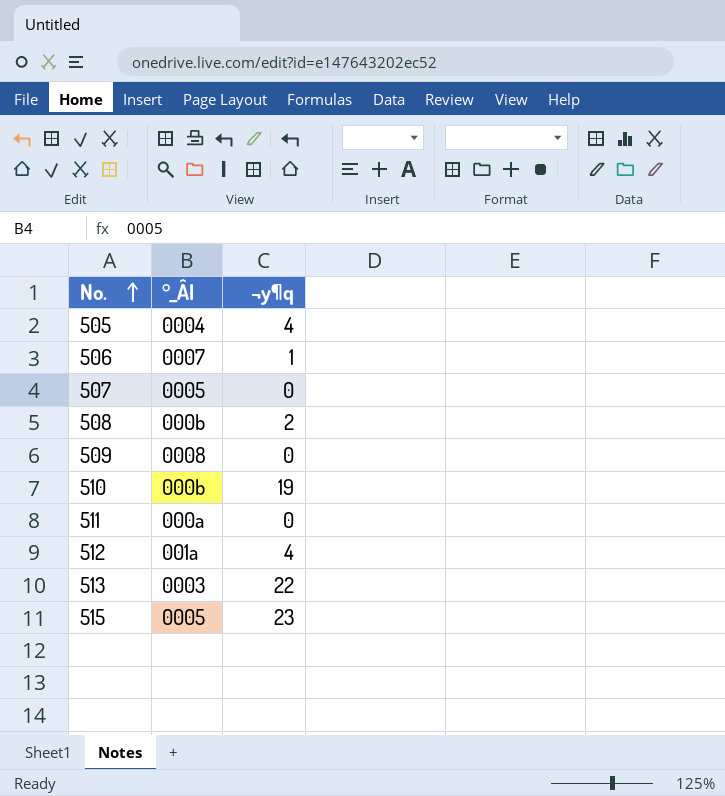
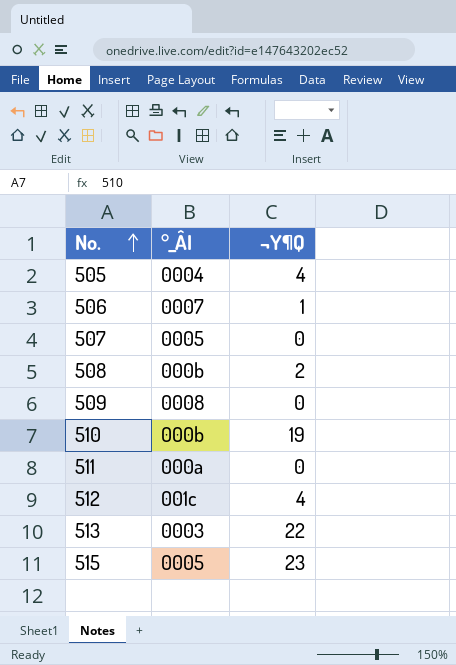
column name: ¬y¶q -> ¬Y¶Q
512 | °_ÂI: 001a -> 001c

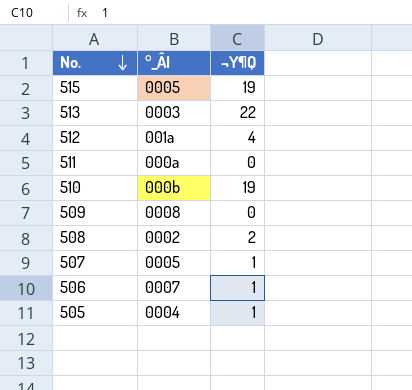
row order: No. ascending -> No. descending
515 | ¬Y¶Q: 23 -> 19
512 | °_ÂI: 001c -> 001a
508 | °_ÂI: 000b -> 0002
507 | ¬Y¶Q: 0 -> 1
505 | ¬Y¶Q: 4 -> 1

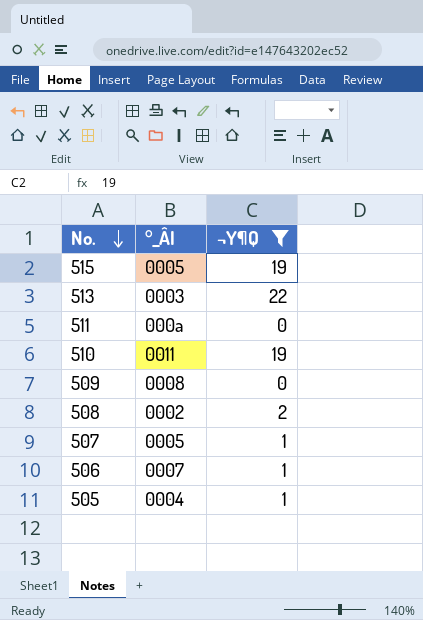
filter: none -> ¬Y¶Q != 4
510 | °_ÂI: 000b -> 0011

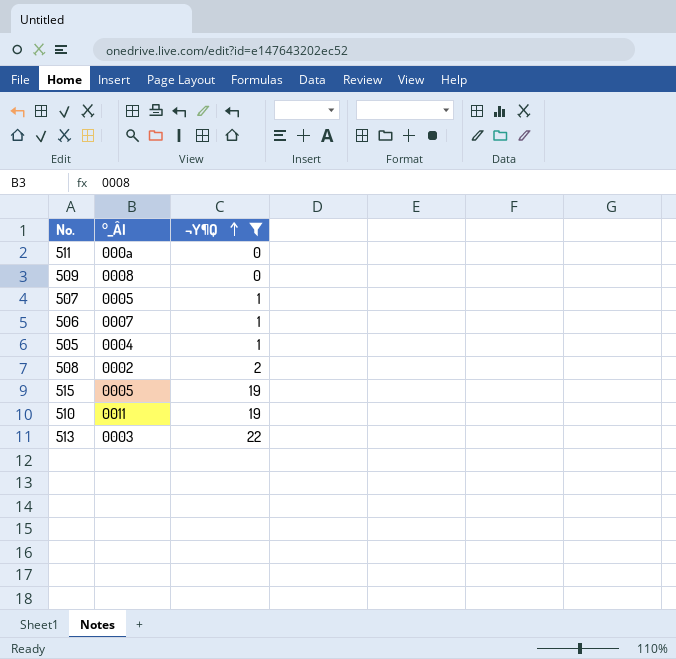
row order: No. descending -> ¬Y¶Q ascending

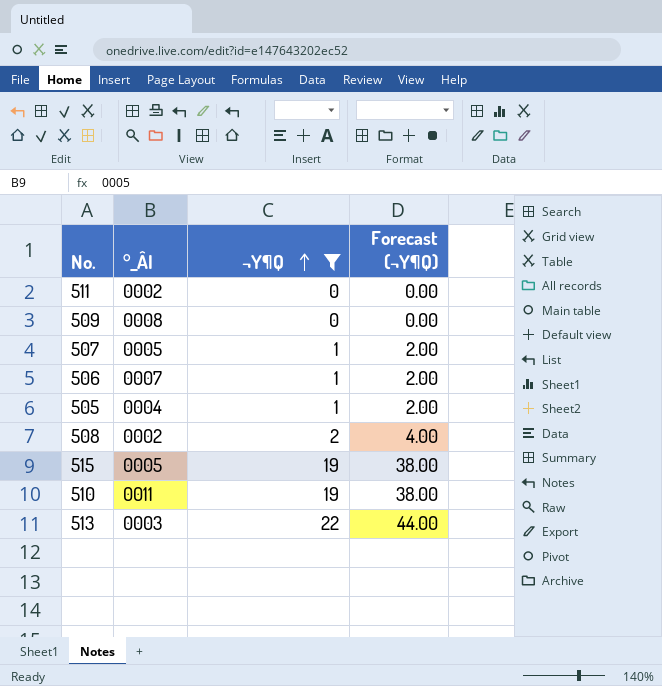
column Forecast (¬Y¶Q) | formula: none -> [¬Y¶Q] * 2
511 | °_ÂI: 000a -> 0002

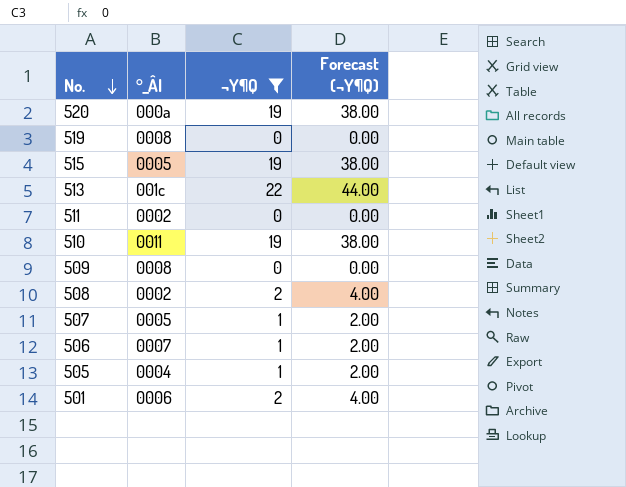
row order: ¬Y¶Q ascending -> No. descending
row 520: none -> 000a | 19 | 38.00
row 519: none -> 0008 | 0 | 0.00
513 | °_ÂI: 0003 -> 001c
row 501: none -> 0006 | 2 | 4.00

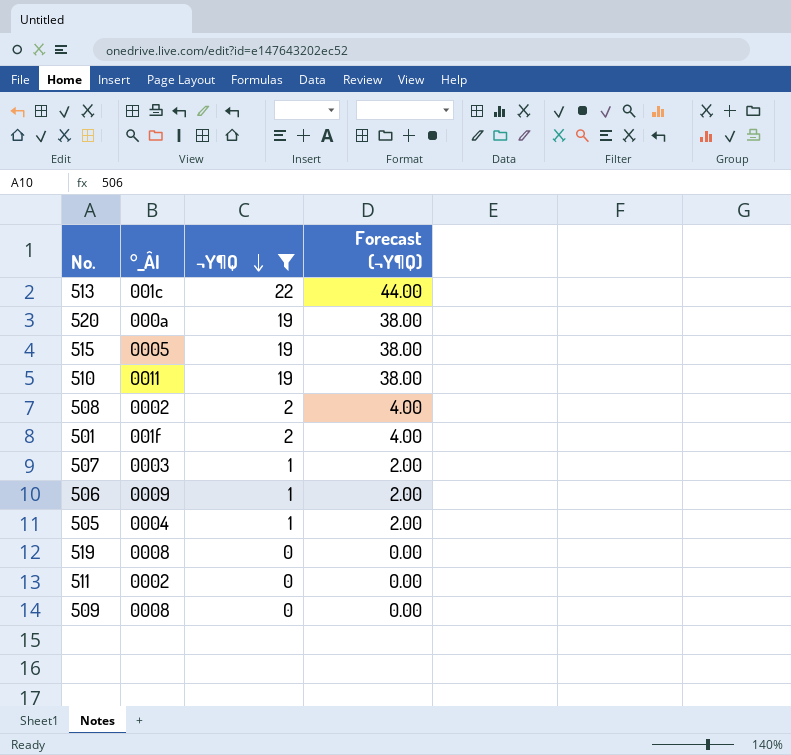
row order: No. descending -> ¬Y¶Q descending
501 | °_ÂI: 0006 -> 001f
507 | °_ÂI: 0005 -> 0003
506 | °_ÂI: 0007 -> 0009

